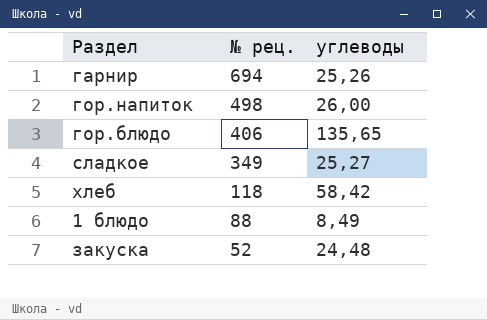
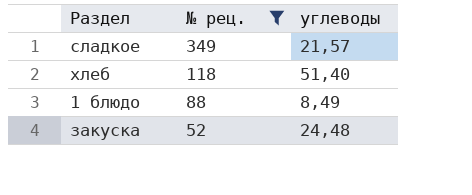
filter: none -> № рец. <= 349
сладкое | углеводы: 25,27 -> 21,57
хлеб | углеводы: 58,42 -> 51,40

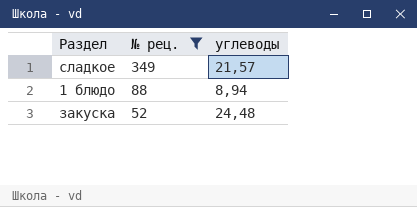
row хлеб: 118 | 51,40 -> none
1 блюдо | углеводы: 8,49 -> 8,94

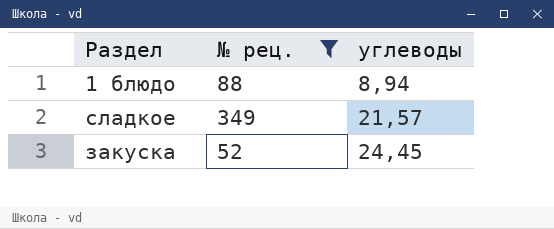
row order: № рец. descending -> углеводы ascending
закуска | углеводы: 24,48 -> 24,45

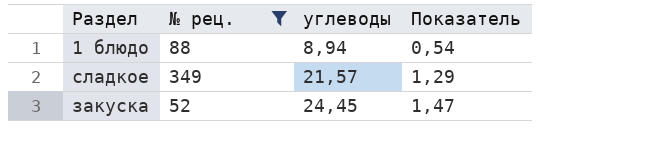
column Показатель | formula: none -> [углеводы] * 0,06

